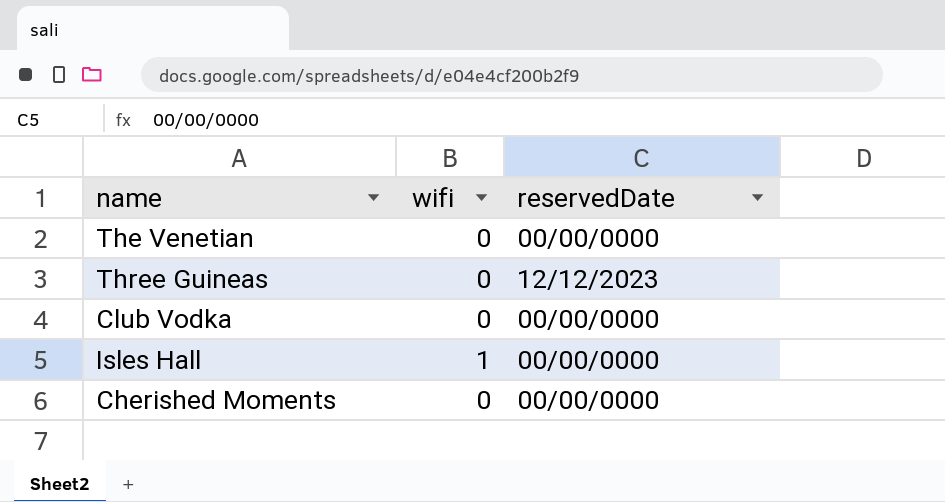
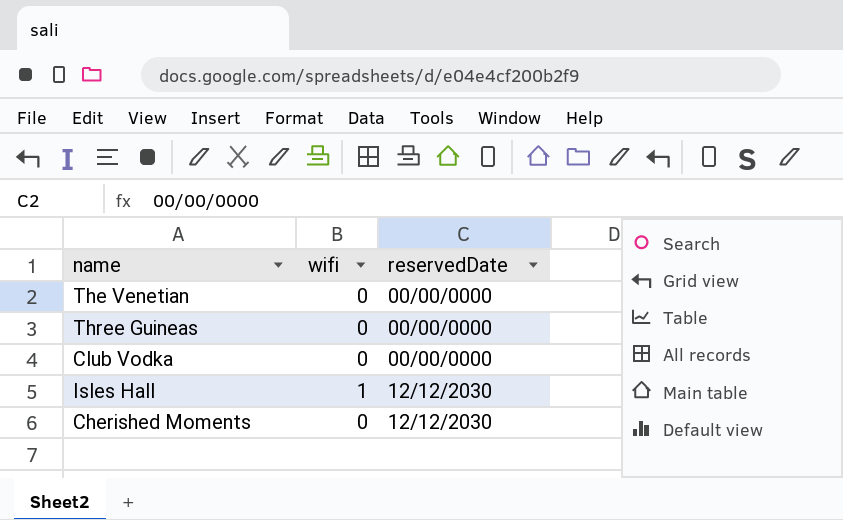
Three Guineas | reservedDate: 12/12/2023 -> 00/00/0000
Isles Hall | reservedDate: 00/00/0000 -> 12/12/2030
Cherished Moments | reservedDate: 00/00/0000 -> 12/12/2030

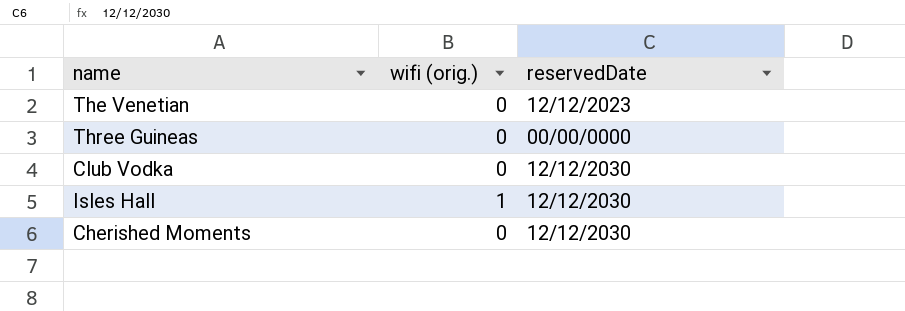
column name: wifi -> wifi (orig.)
The Venetian | reservedDate: 00/00/0000 -> 12/12/2023
Club Vodka | reservedDate: 00/00/0000 -> 12/12/2030

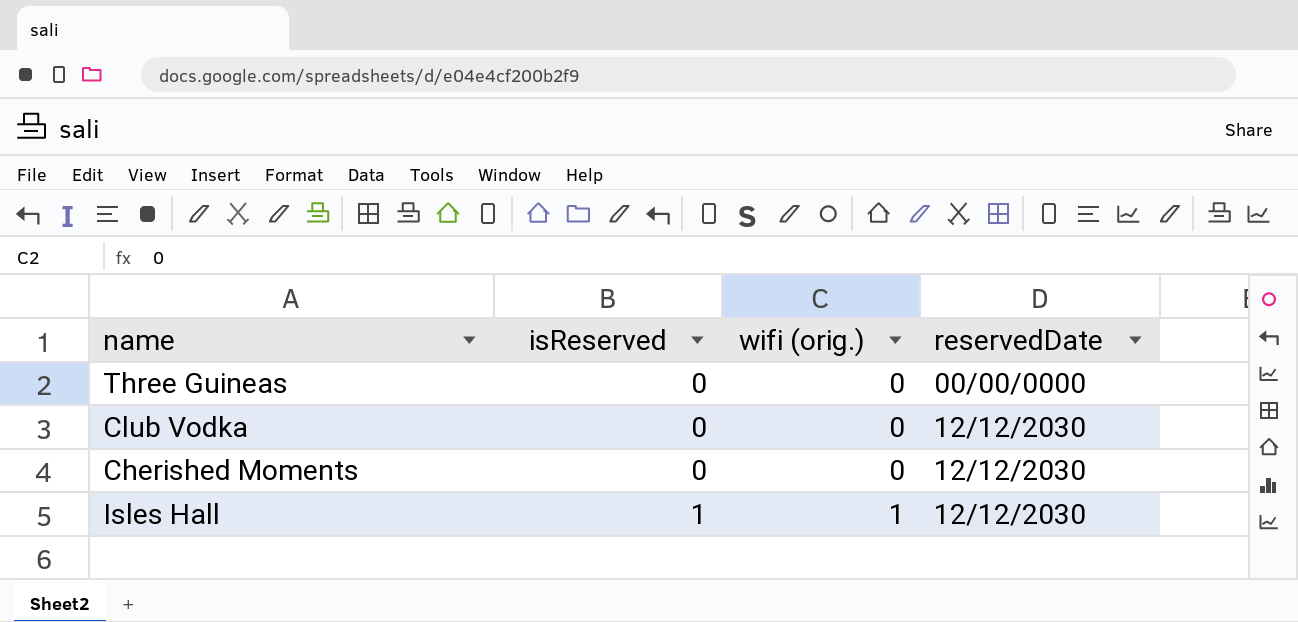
row order: none -> isReserved ascending
column isReserved | position: none -> 2
row The Venetian: 0 | 12/12/2023 -> none

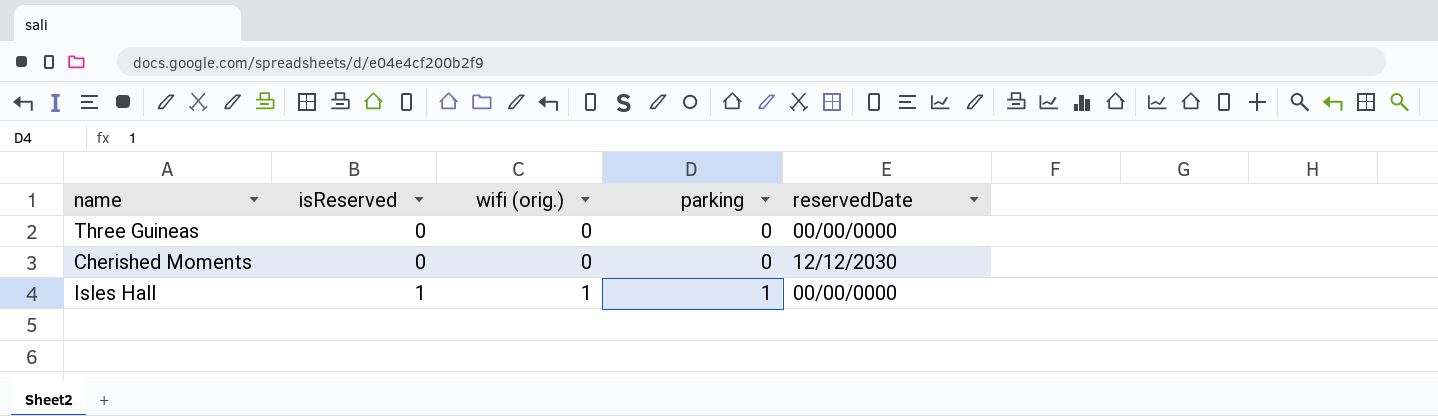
column parking | position: none -> 4
row Club Vodka: 0 | 0 | 12/12/2030 -> none
Isles Hall | reservedDate: 12/12/2030 -> 00/00/0000

